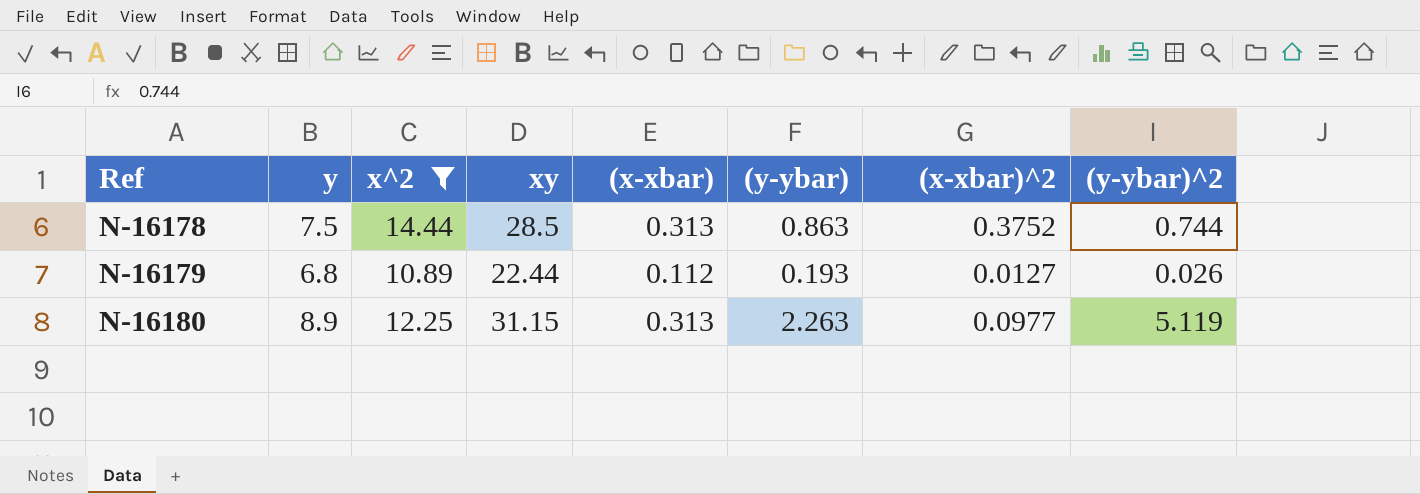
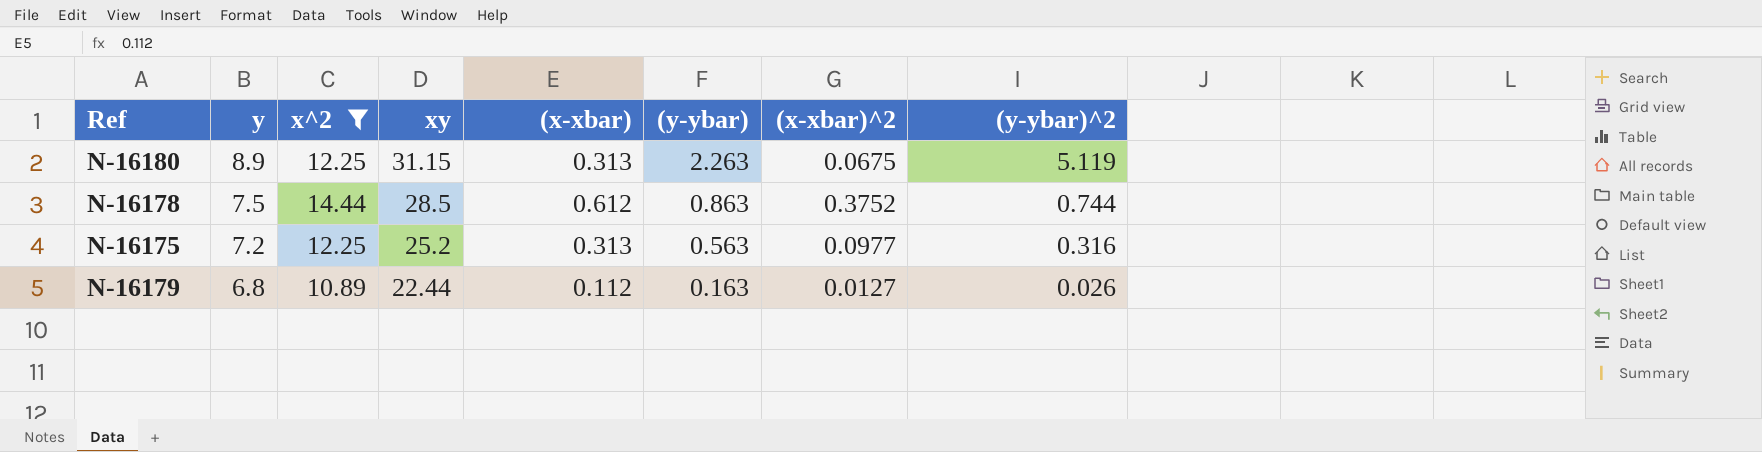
row order: Ref ascending -> y descending
N-16180 | (x-xbar)^2: 0.0977 -> 0.0675
N-16178 | (x-xbar): 0.313 -> 0.612
row N-16175: none -> 7.2 | 12.25 | 25.2 | 0.313 | 0.563 | 0.0977 | 0.316
N-16179 | (y-ybar): 0.193 -> 0.163

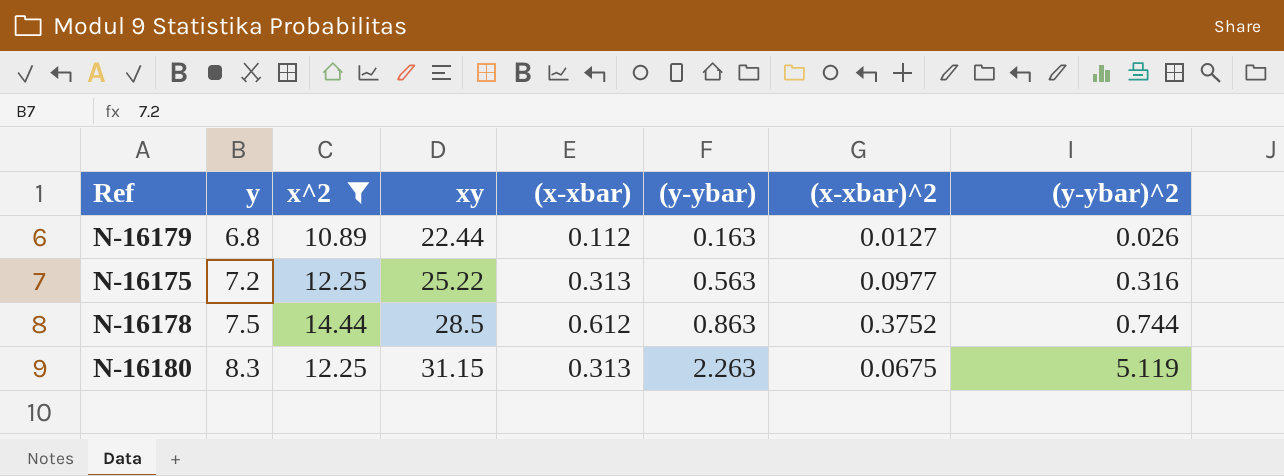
row order: y descending -> y ascending
N-16175 | xy: 25.2 -> 25.22
N-16180 | y: 8.9 -> 8.3

